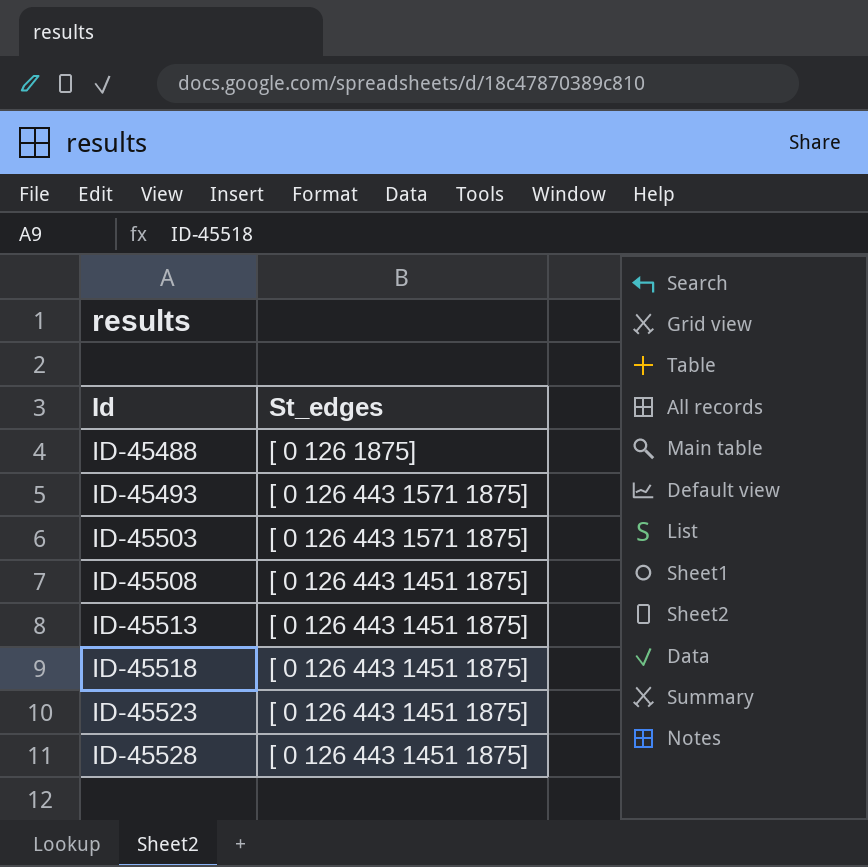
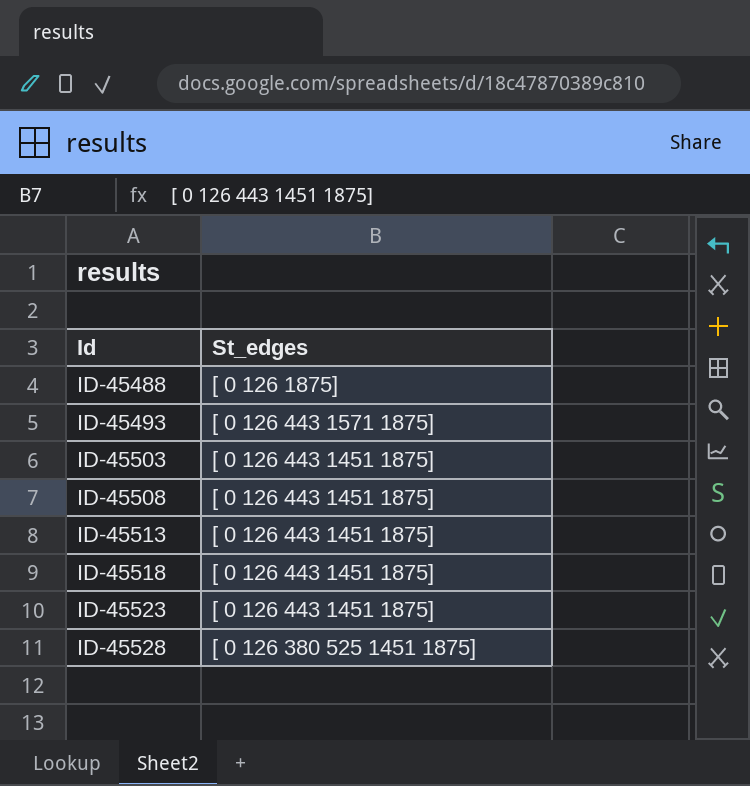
ID-45503 | St_edges: [ 0 126 443 1571 1875] -> [ 0 126 443 1451 1875]
ID-45528 | St_edges: [ 0 126 443 1451 1875] -> [ 0 126 380 525 1451 1875]

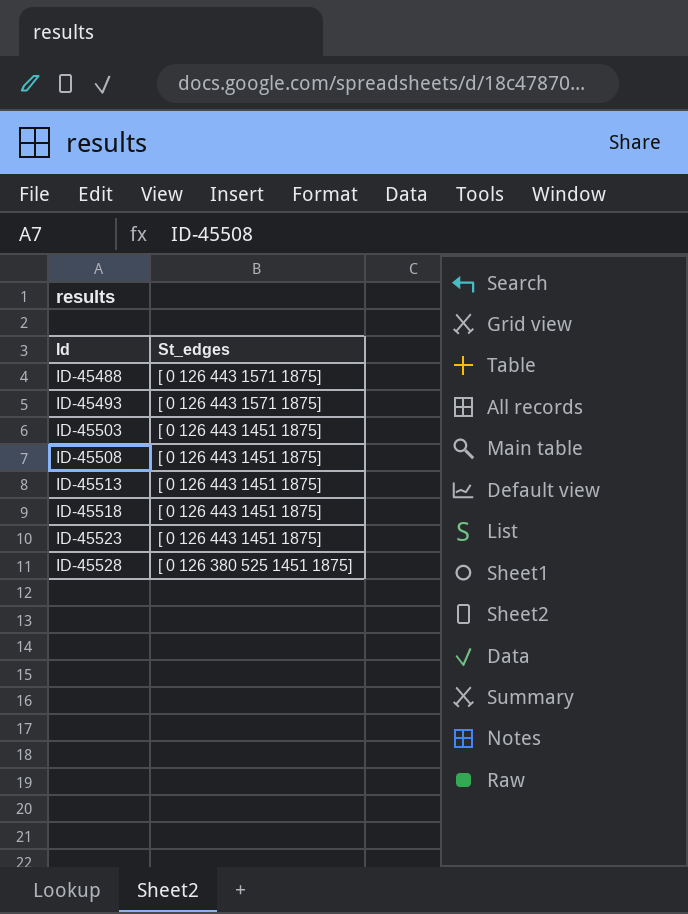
ID-45488 | St_edges: [ 0 126 1875] -> [ 0 126 443 1571 1875]

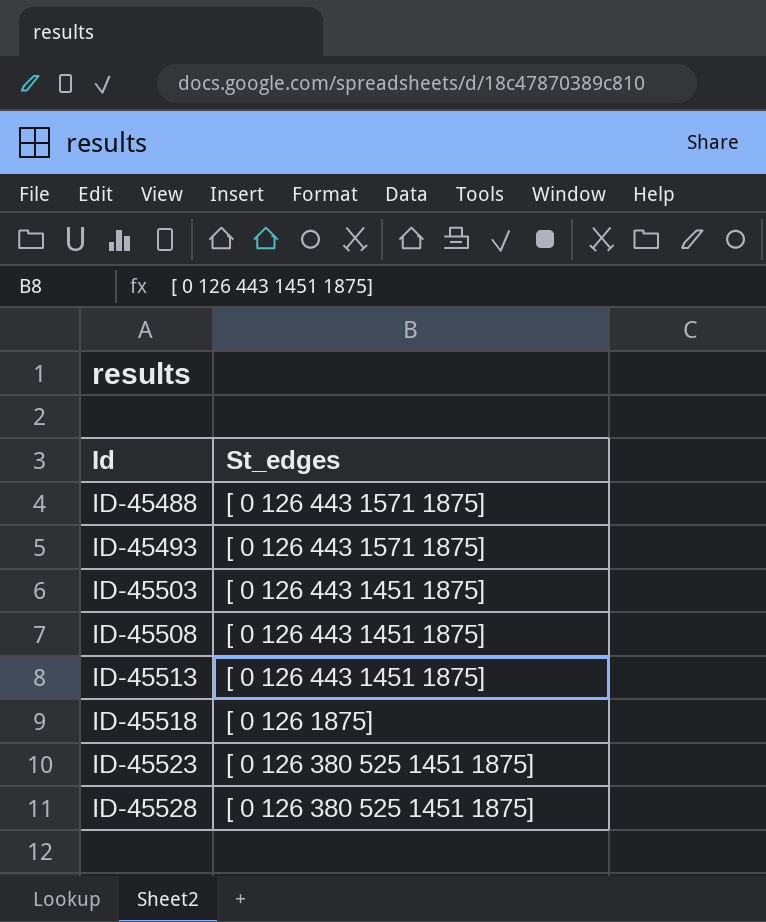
ID-45518 | St_edges: [ 0 126 443 1451 1875] -> [ 0 126 1875]
ID-45523 | St_edges: [ 0 126 443 1451 1875] -> [ 0 126 380 525 1451 1875]

